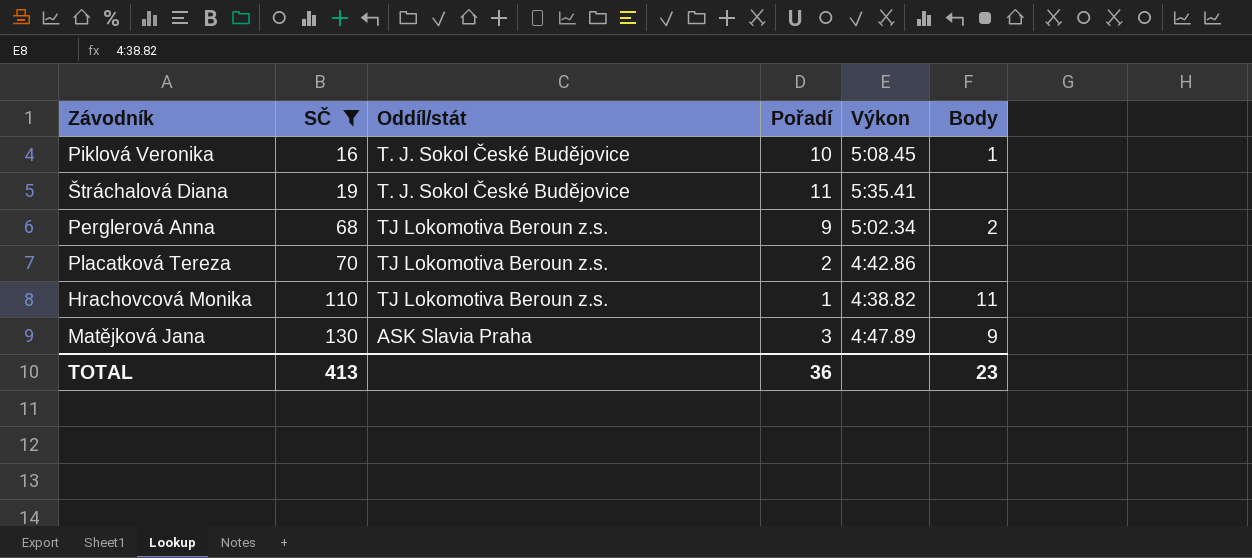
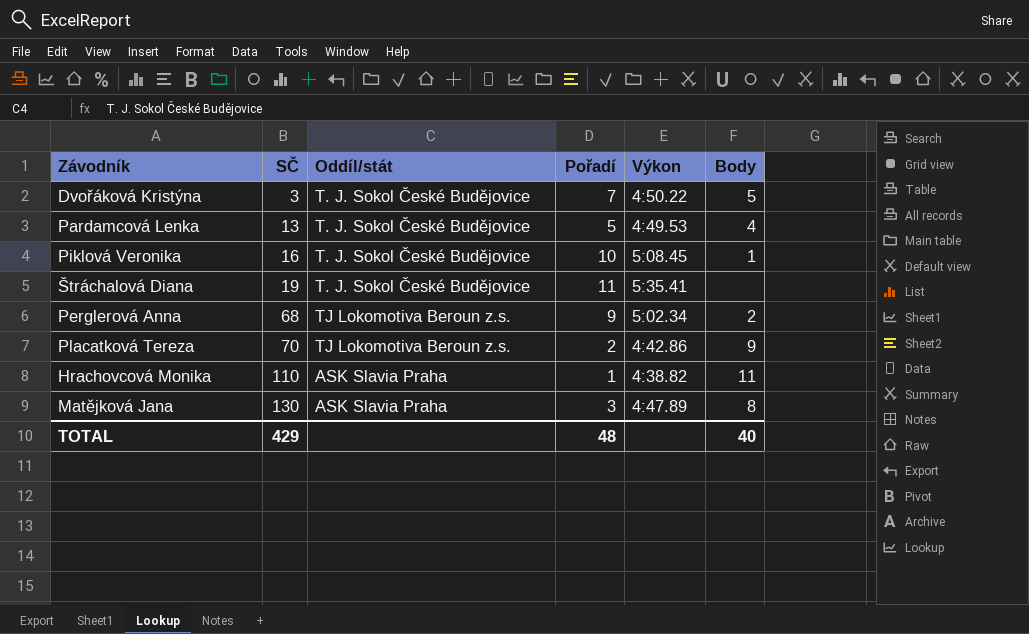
filter: SČ >= 16 -> none
Placatková Tereza | Body: none -> 9
Hrachovcová Monika | Oddíl/stát: TJ Lokomotiva Beroun z.s. -> ASK Slavia Praha
Matějková Jana | Body: 9 -> 8
TOTAL | SČ: 413 -> 429
TOTAL | Pořadí: 36 -> 48
TOTAL | Body: 23 -> 40

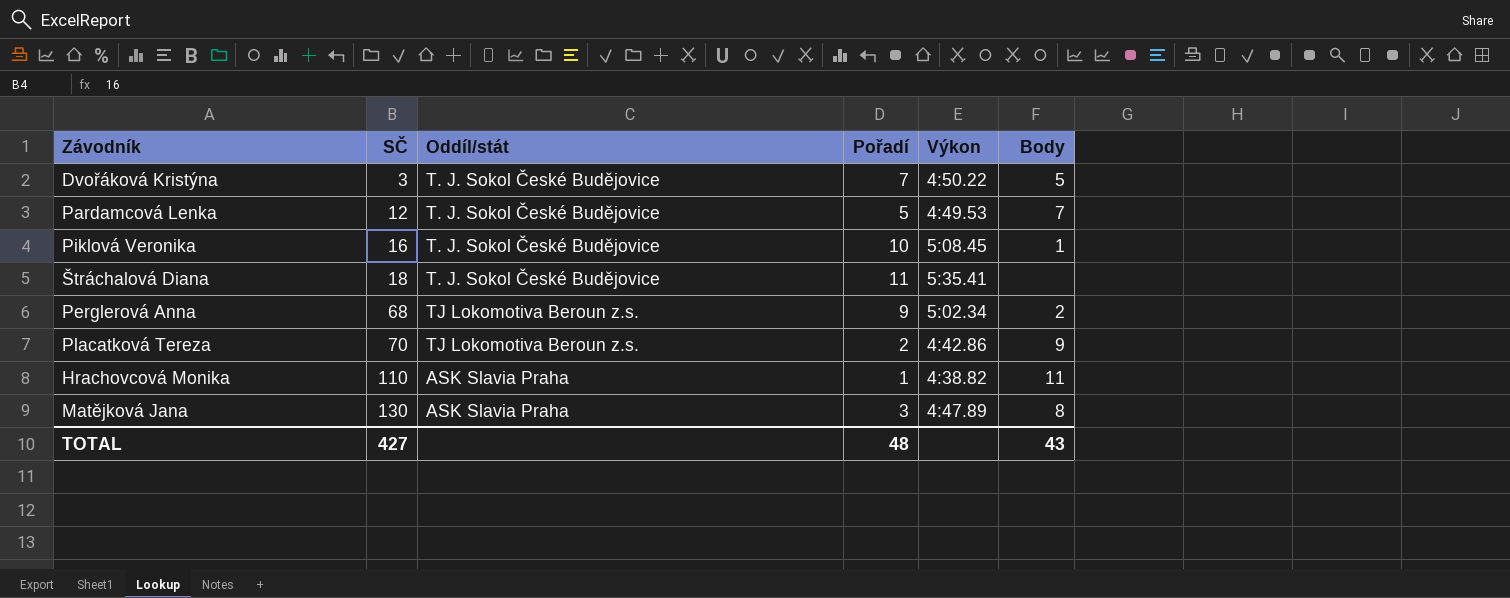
Pardamcová Lenka | SČ: 13 -> 12
Pardamcová Lenka | Body: 4 -> 7
Štráchalová Diana | SČ: 19 -> 18
TOTAL | SČ: 429 -> 427
TOTAL | Body: 40 -> 43

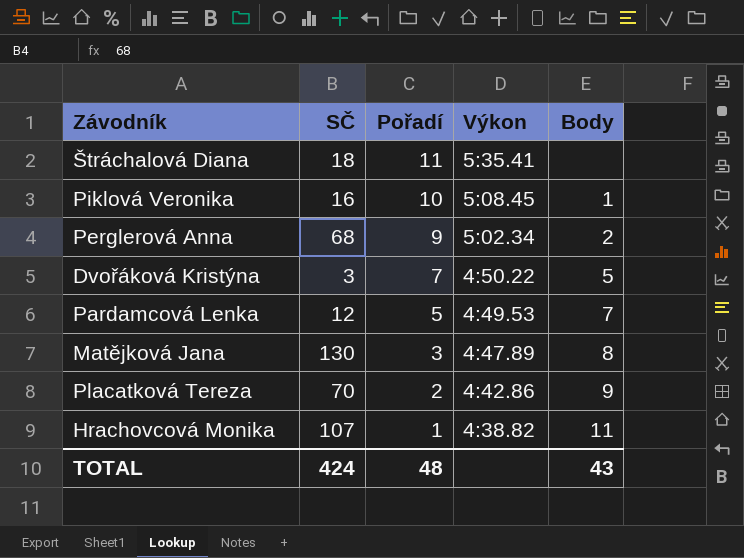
row order: SČ ascending -> Pořadí descending
column Oddíl/stát | position: 3 -> none
Hrachovcová Monika | SČ: 110 -> 107
TOTAL | SČ: 427 -> 424

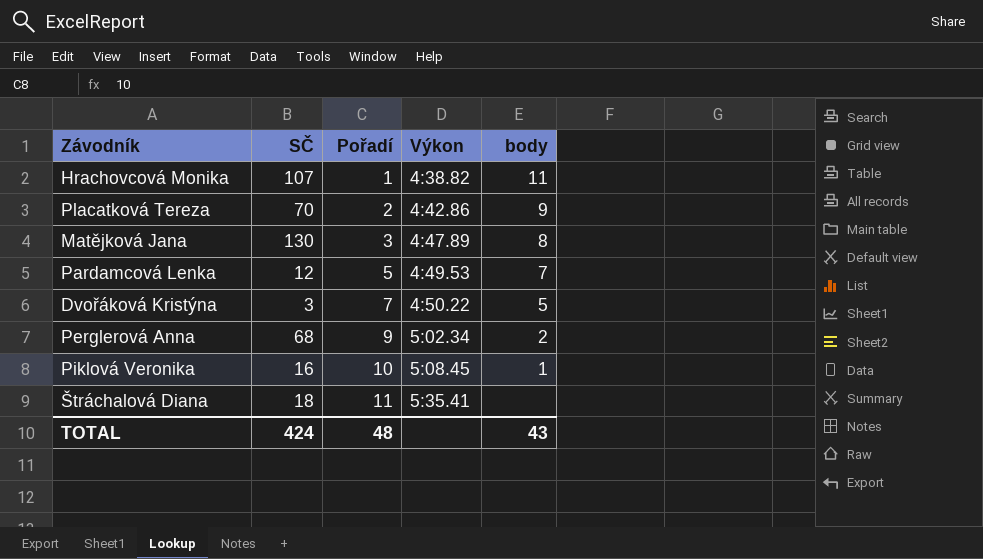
row order: Pořadí descending -> Pořadí ascending
column name: Body -> body

